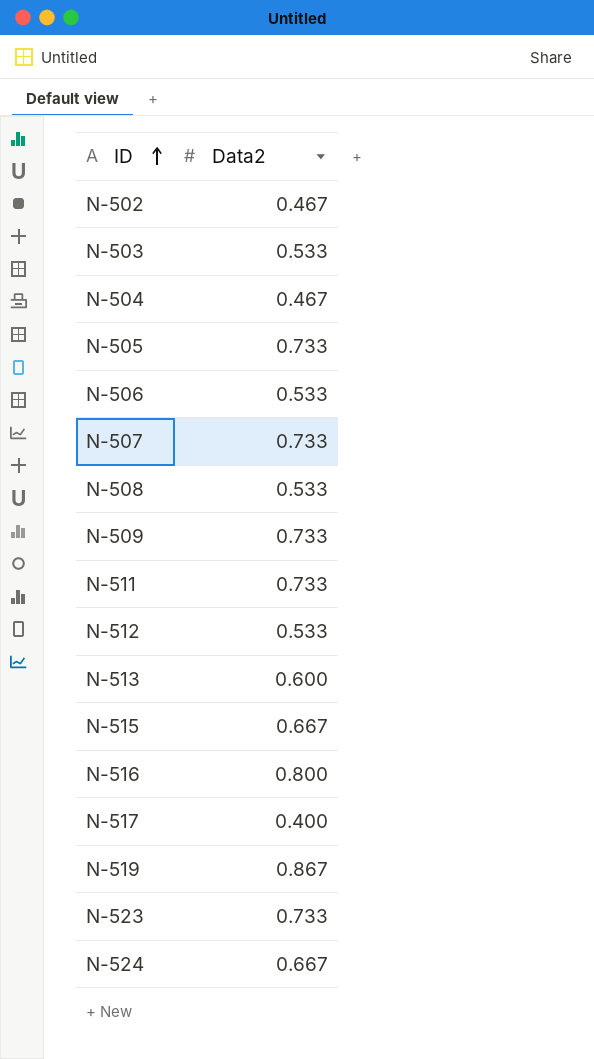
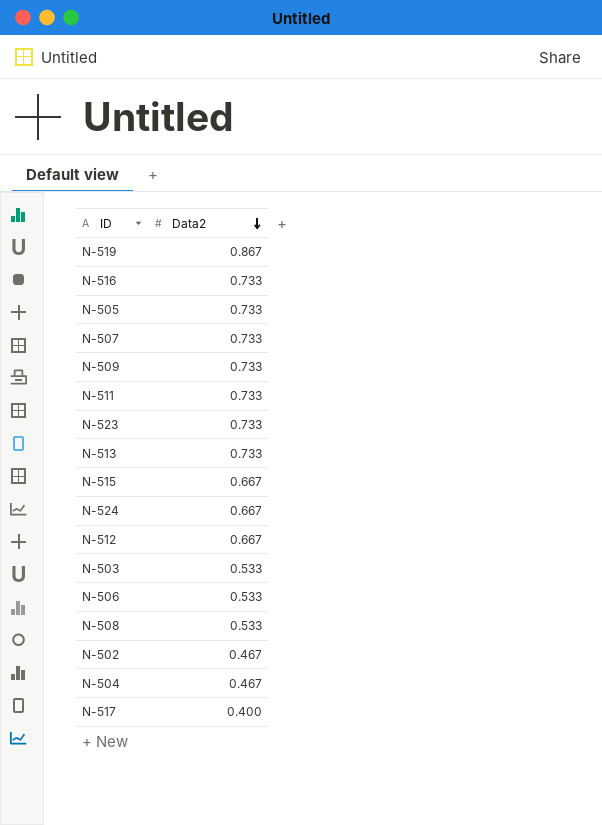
row order: ID ascending -> Data2 descending
N-516 | Data2: 0.800 -> 0.733
N-513 | Data2: 0.600 -> 0.733
N-512 | Data2: 0.533 -> 0.667

